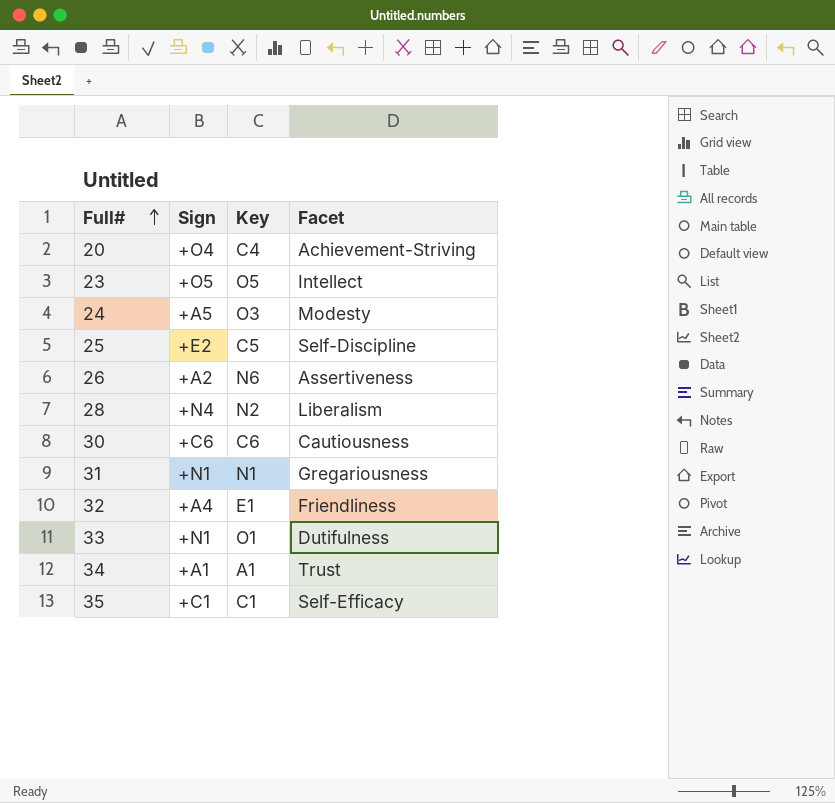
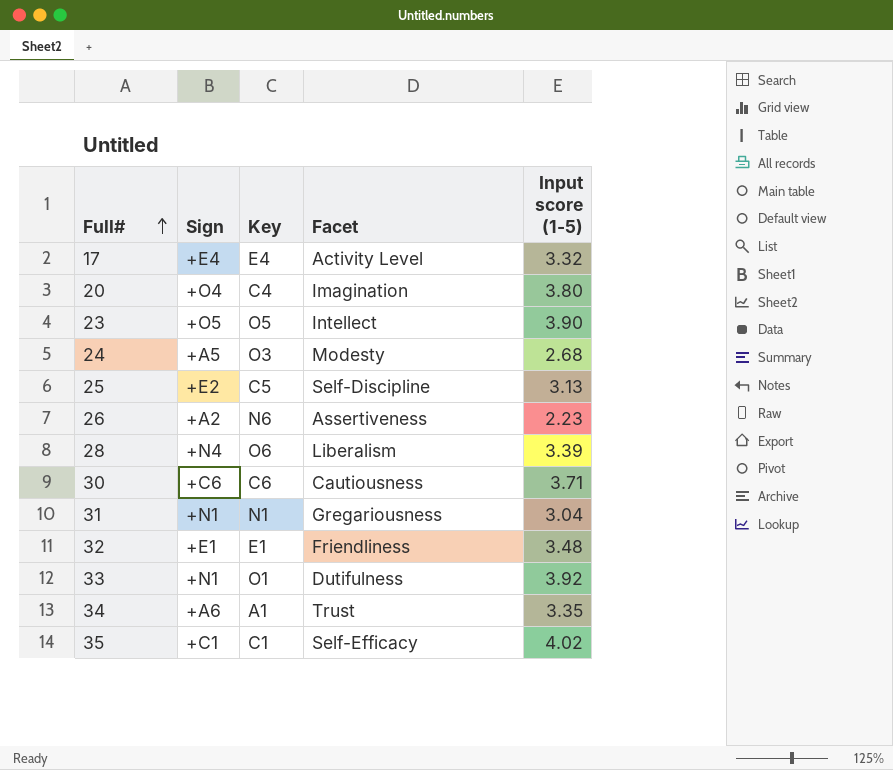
column Input score (1-5) | position: none -> 5
row 17: none -> +E4 | E4 | Activity Level | 3.32
20 | Facet: Achievement-Striving -> Imagination
28 | Key: N2 -> O6
32 | Sign: +A4 -> +E1
34 | Sign: +A1 -> +A6

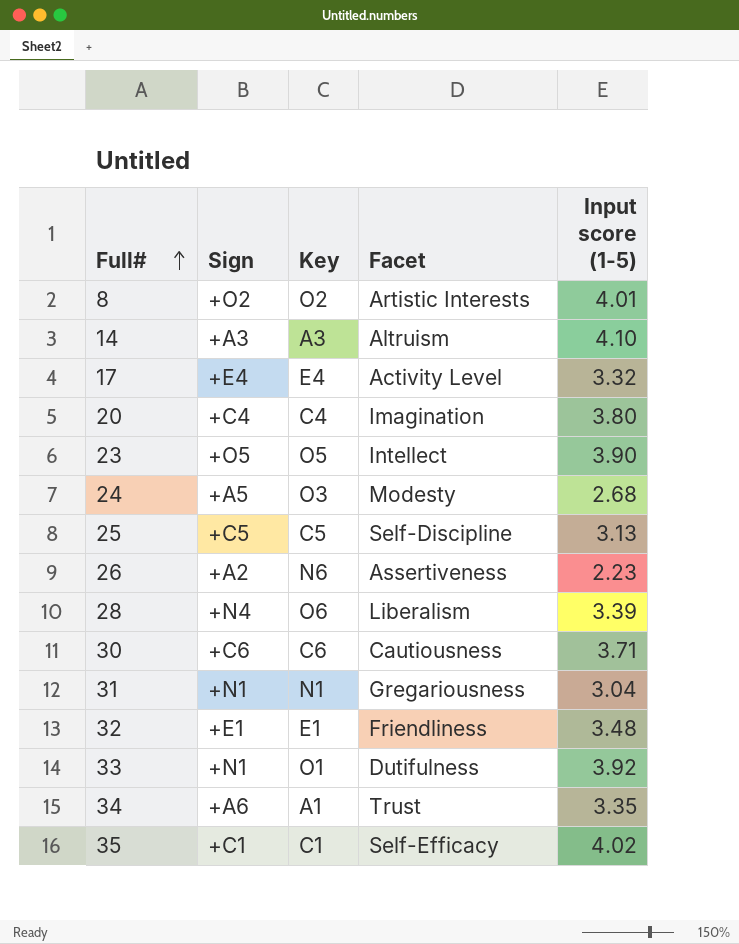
row 8: none -> +O2 | O2 | Artistic Interests | 4.01
row 14: none -> +A3 | A3 | Altruism | 4.10
20 | Sign: +O4 -> +C4
25 | Sign: +E2 -> +C5

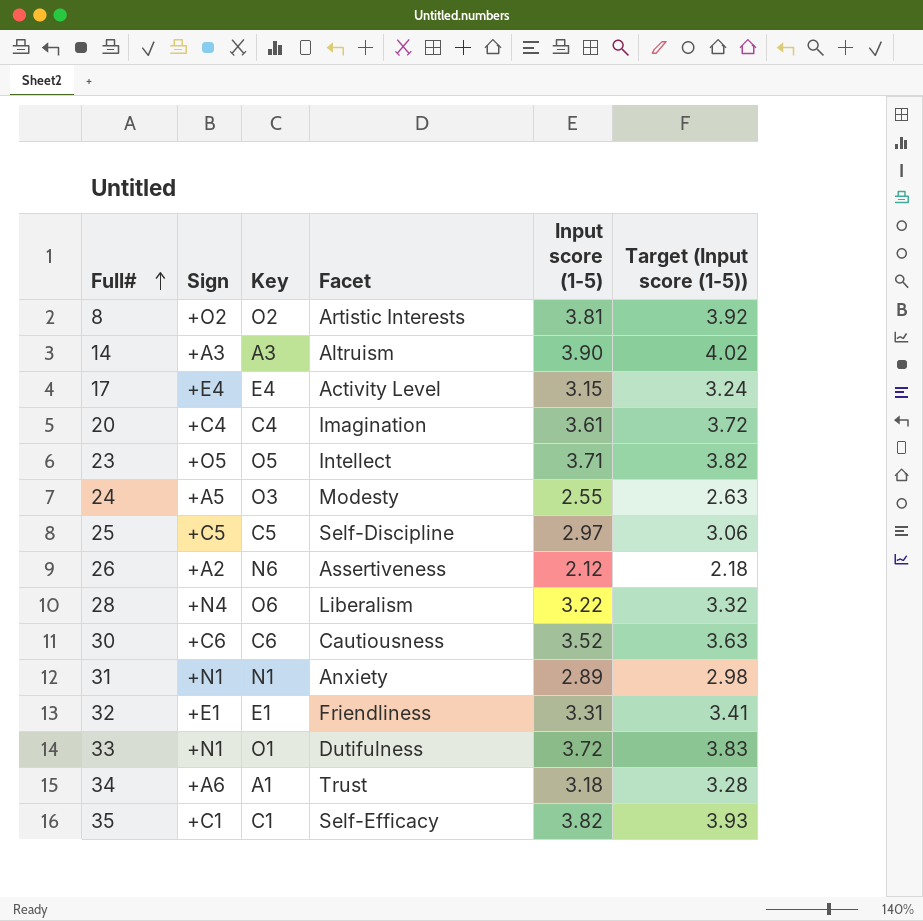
column Target (Input score (1-5)) | formula: none -> [Input score (1-5)] * 1.03
8 | Input score (1-5): 4.01 -> 3.81
14 | Input score (1-5): 4.10 -> 3.90
17 | Input score (1-5): 3.32 -> 3.15
20 | Input score (1-5): 3.80 -> 3.61
23 | Input score (1-5): 3.90 -> 3.71
24 | Input score (1-5): 2.68 -> 2.55
25 | Input score (1-5): 3.13 -> 2.97
26 | Input score (1-5): 2.23 -> 2.12
28 | Input score (1-5): 3.39 -> 3.22
30 | Input score (1-5): 3.71 -> 3.52
31 | Facet: Gregariousness -> Anxiety
31 | Input score (1-5): 3.04 -> 2.89
32 | Input score (1-5): 3.48 -> 3.31
33 | Input score (1-5): 3.92 -> 3.72
34 | Input score (1-5): 3.35 -> 3.18
35 | Input score (1-5): 4.02 -> 3.82

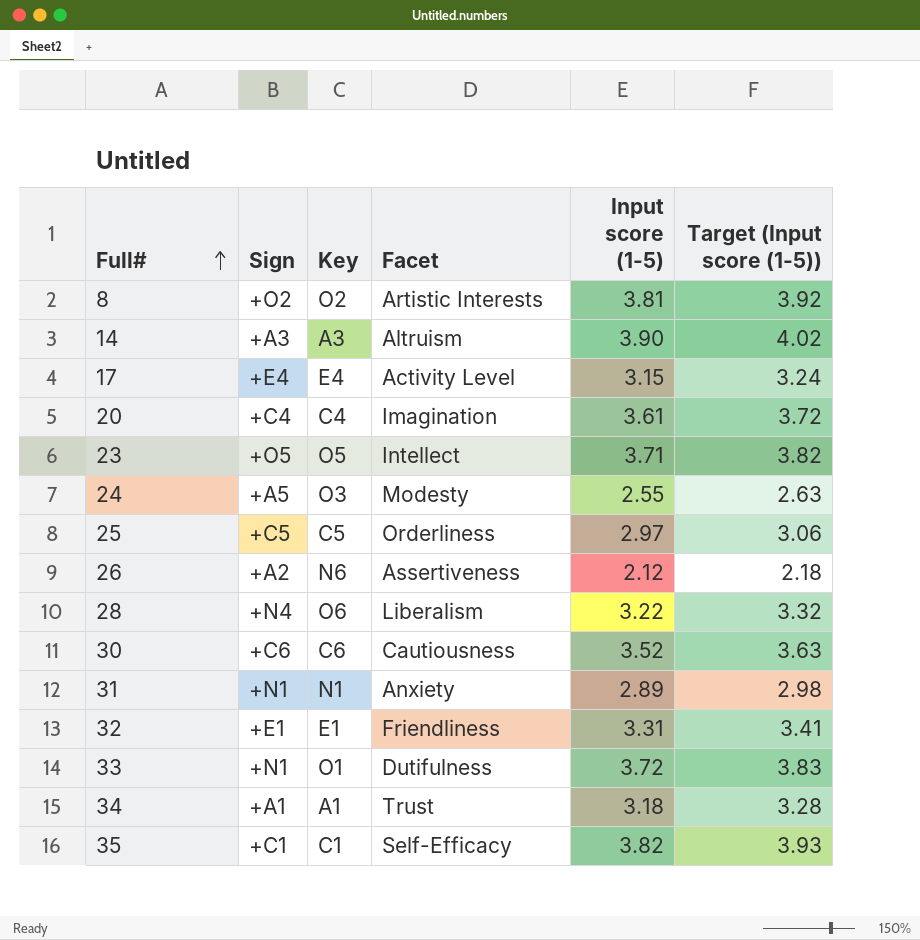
25 | Facet: Self-Discipline -> Orderliness
34 | Sign: +A6 -> +A1

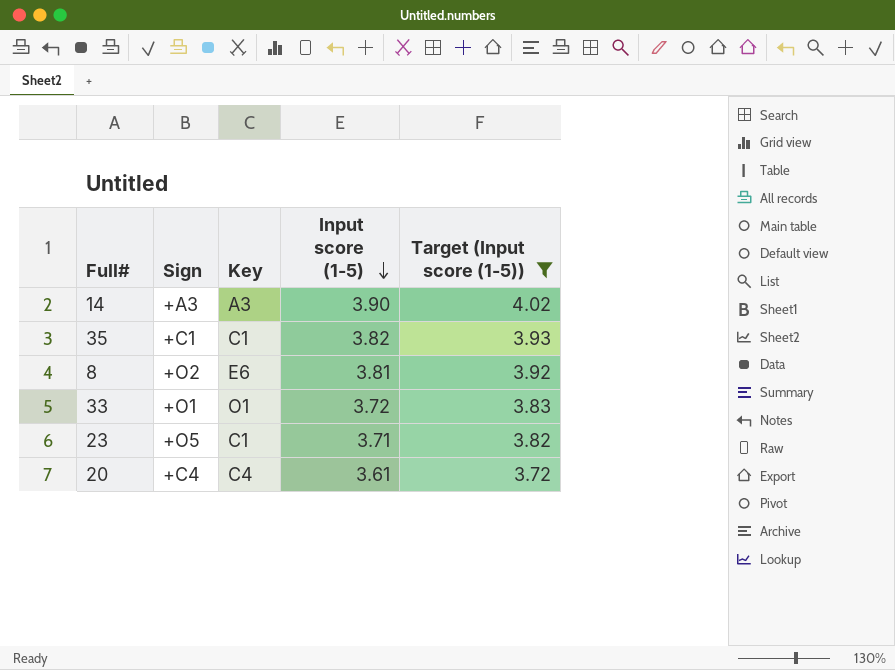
filter: none -> Target (Input score (1-5)) >= 3.72
row order: Full# ascending -> Input score (1-5) descending
column Facet | position: 4 -> none
8 | Key: O2 -> E6
33 | Sign: +N1 -> +O1
23 | Key: O5 -> C1

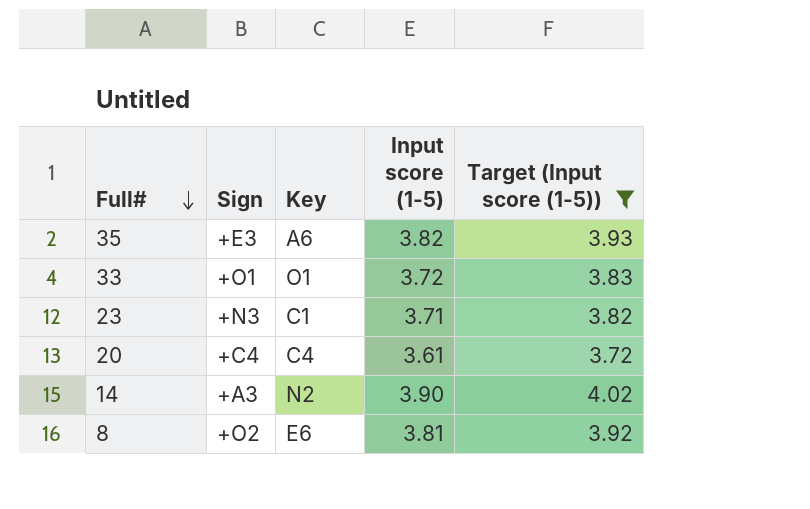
row order: Input score (1-5) descending -> Full# descending
35 | Sign: +C1 -> +E3
35 | Key: C1 -> A6
23 | Sign: +O5 -> +N3
14 | Key: A3 -> N2

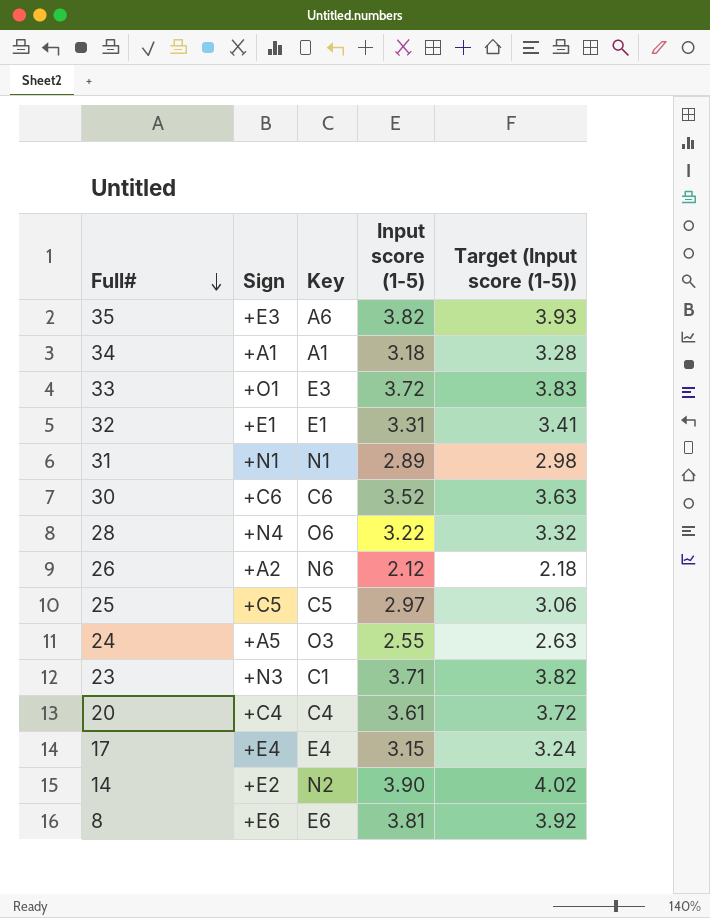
filter: Target (Input score (1-5)) >= 3.72 -> none
33 | Key: O1 -> E3
14 | Sign: +A3 -> +E2
8 | Sign: +O2 -> +E6

